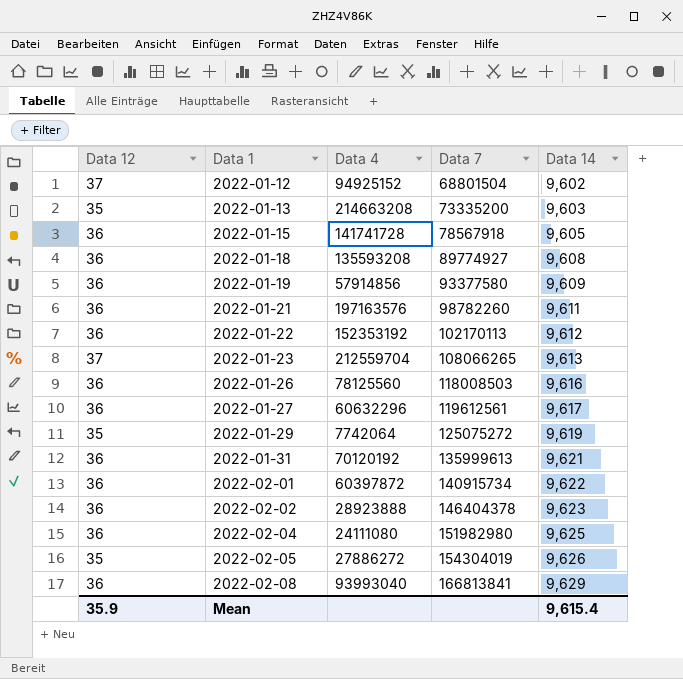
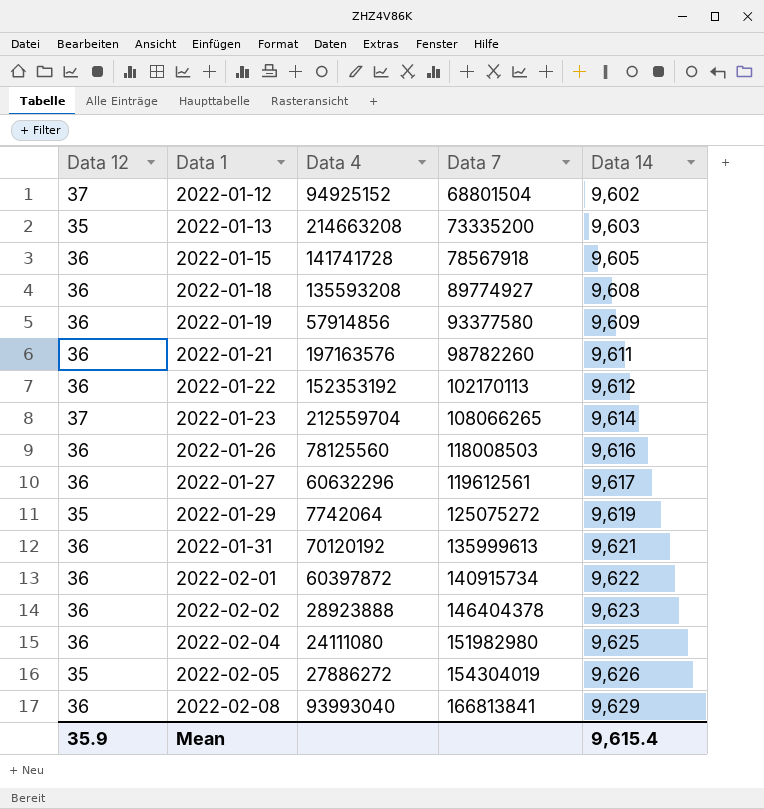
2022-01-23 | Data 14: 9,613 -> 9,614

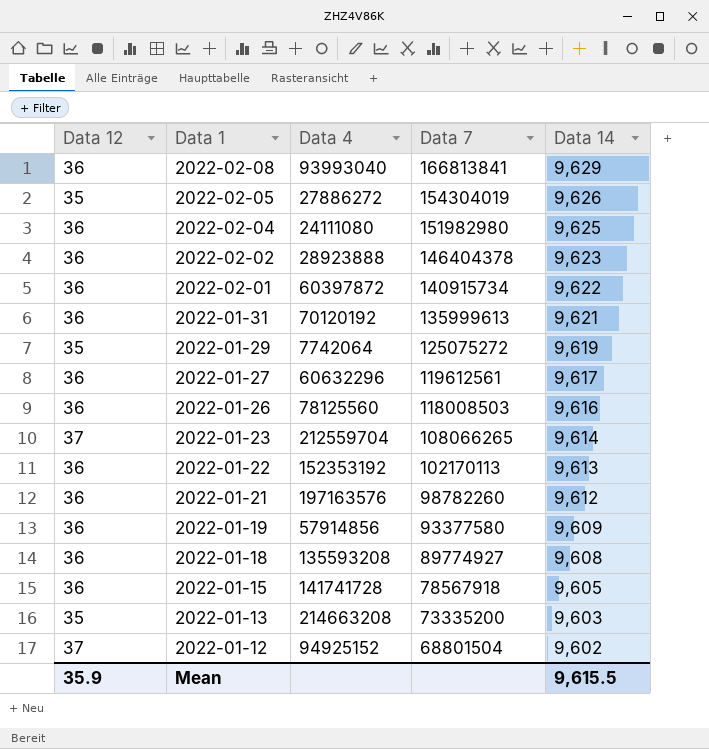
row order: Data 1 ascending -> Data 1 descending
2022-01-22 | Data 14: 9,612 -> 9,613
2022-01-21 | Data 14: 9,611 -> 9,612
Mean | Data 14: 9,615.4 -> 9,615.5

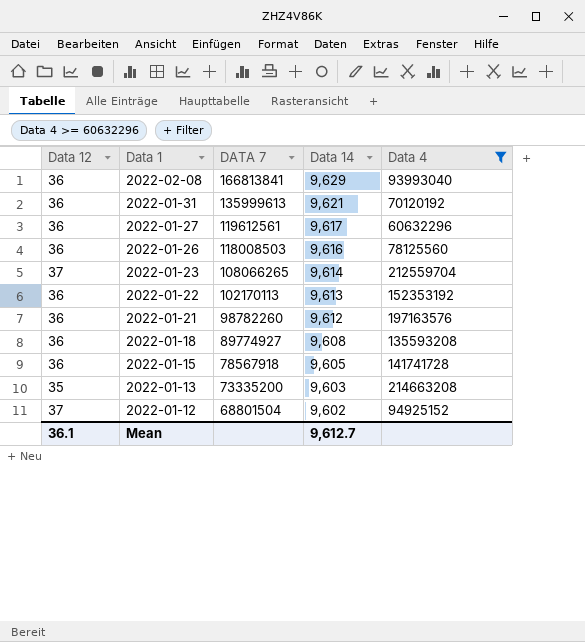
filter: none -> Data 4 >= 60632296
column name: Data 7 -> DATA 7
column Data 4 | position: 3 -> 5
Mean | Data 12: 35.9 -> 36.1
Mean | Data 14: 9,615.5 -> 9,612.7

